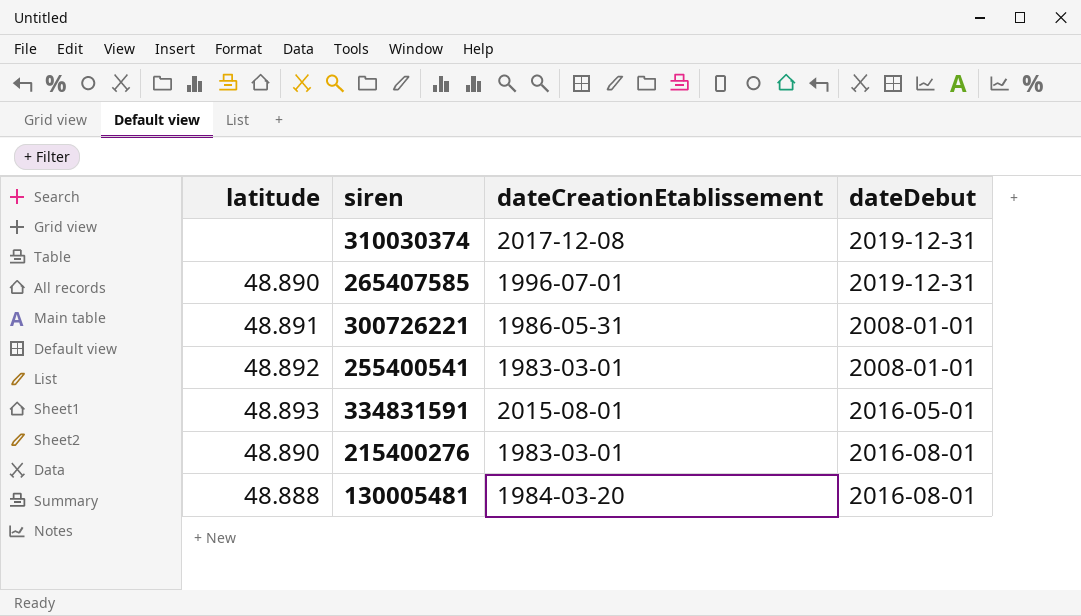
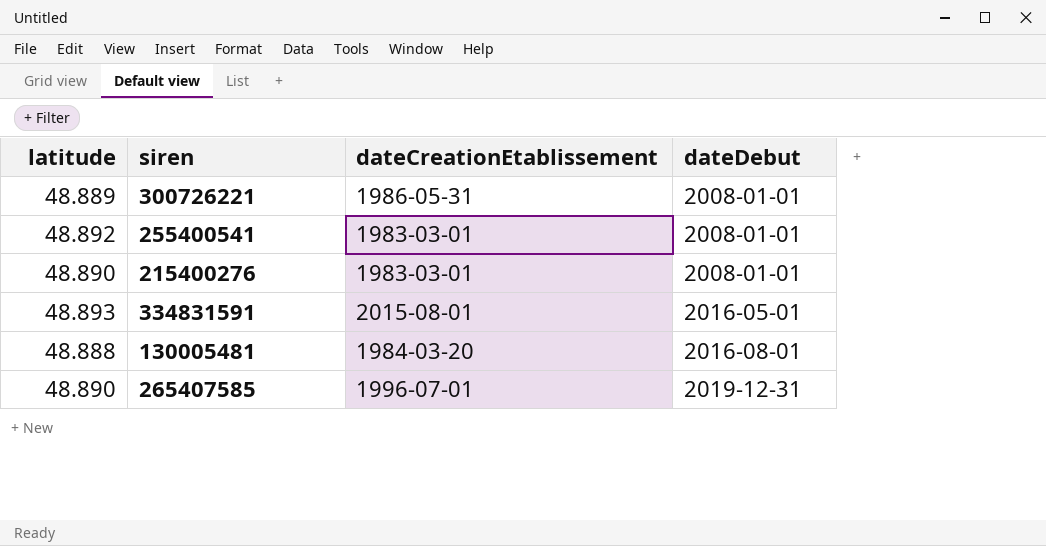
row order: none -> dateDebut ascending
row 310030374: none | 2017-12-08 | 2019-12-31 -> none
300726221 | latitude: 48.891 -> 48.889
215400276 | dateDebut: 2016-08-01 -> 2008-01-01

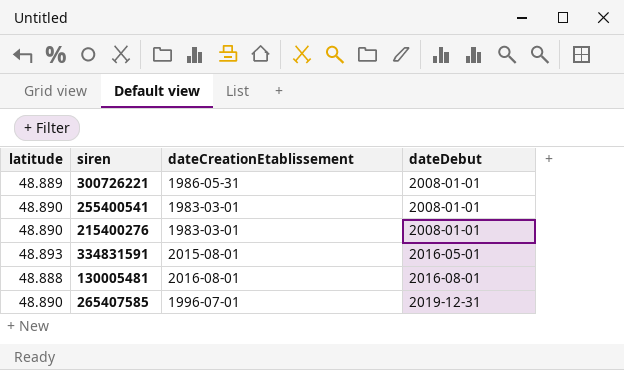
255400541 | latitude: 48.892 -> 48.890
130005481 | dateCreationEtablissement: 1984-03-20 -> 2016-08-01

